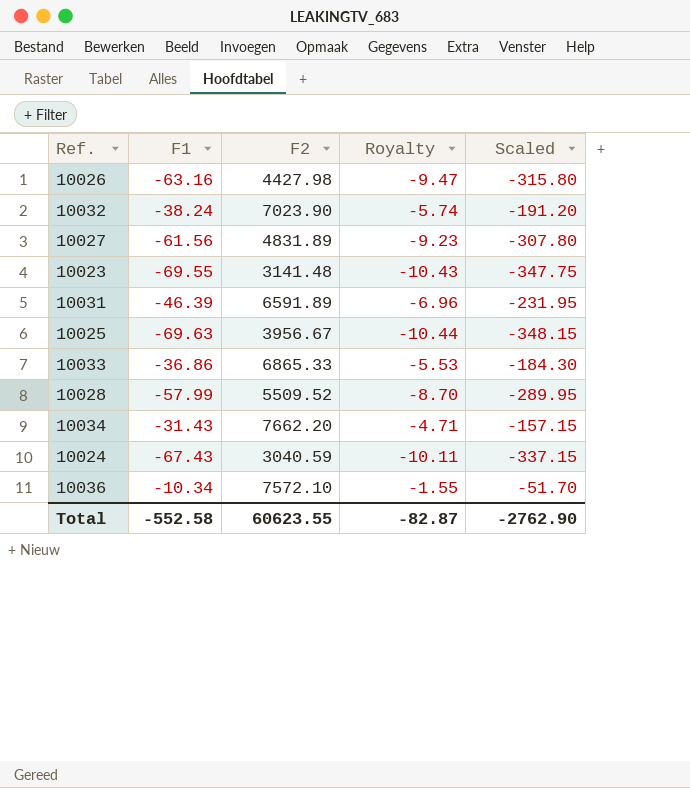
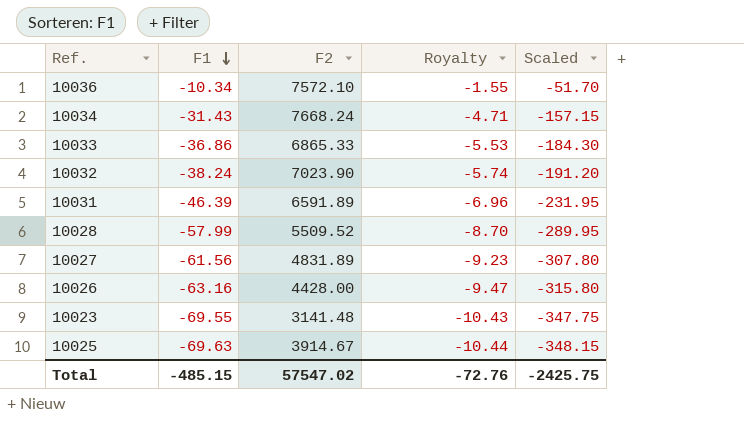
row order: none -> F1 descending
row 10024: -67.43 | 3040.59 | -10.11 | -337.15 -> none
10034 | F2: 7662.20 -> 7668.24
10026 | F2: 4427.98 -> 4428.00
10025 | F2: 3956.67 -> 3914.67
Total | F1: -552.58 -> -485.15
Total | F2: 60623.55 -> 57547.02
Total | Royalty: -82.87 -> -72.76
Total | Scaled: -2762.90 -> -2425.75

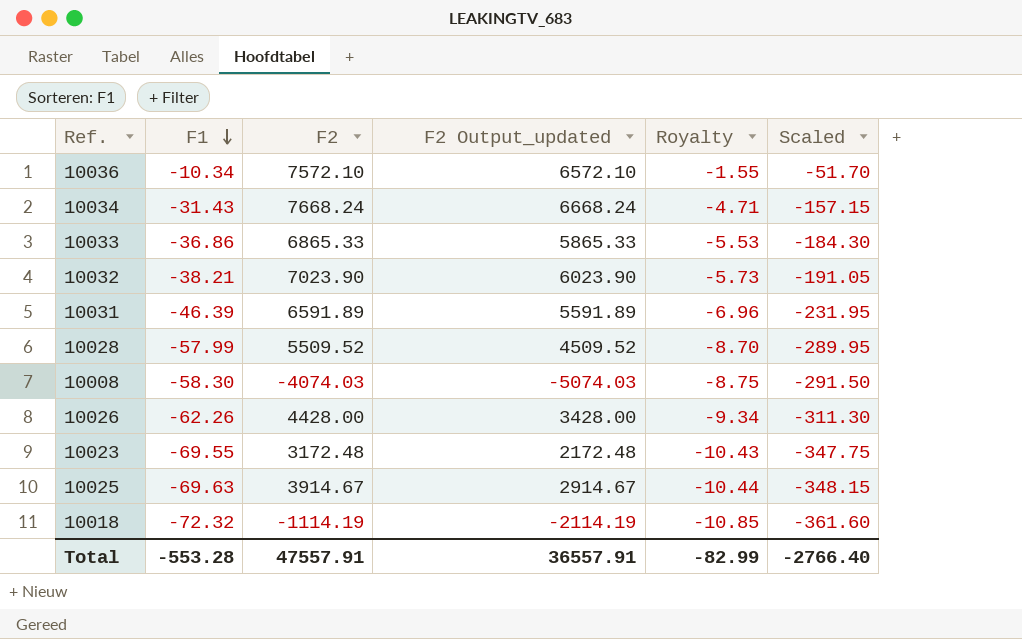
column F2 Output_updated | formula: none -> [F2] - 1000
row 10027: -61.56 | 4831.89 | -9.23 | -307.80 -> none
10032 | F1: -38.24 -> -38.21
10032 | Royalty: -5.74 -> -5.73
10032 | Scaled: -191.20 -> -191.05
row 10008: none -> -58.30 | -4074.03 | -5074.03 | -8.75 | -291.50
10026 | F1: -63.16 -> -62.26
10026 | Royalty: -9.47 -> -9.34
10026 | Scaled: -315.80 -> -311.30
10023 | F2: 3141.48 -> 3172.48
row 10018: none -> -72.32 | -1114.19 | -2114.19 | -10.85 | -361.60
Total | F1: -485.15 -> -553.28
Total | F2: 57547.02 -> 47557.91
Total | Royalty: -72.76 -> -82.99
Total | Scaled: -2425.75 -> -2766.40

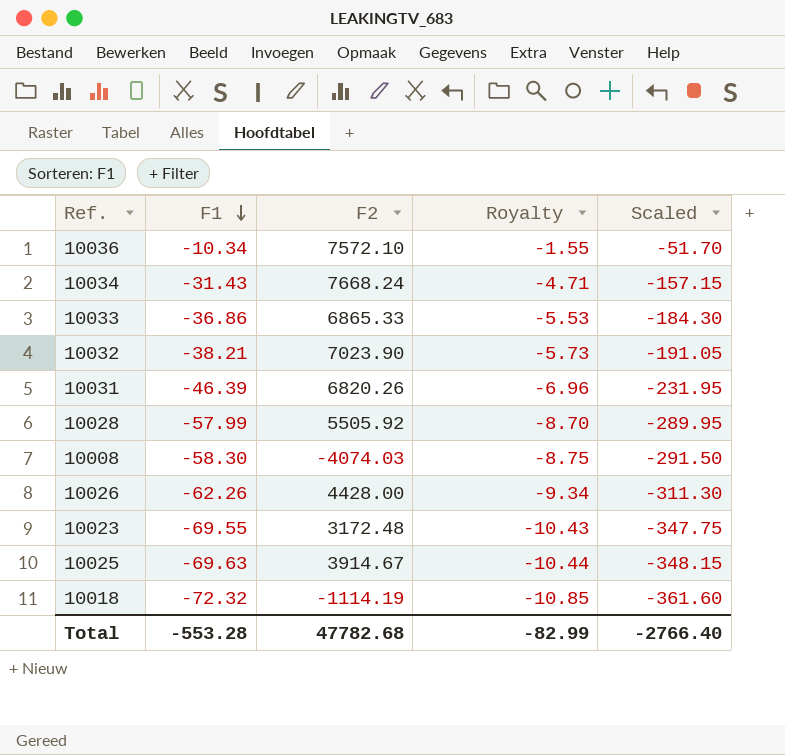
column F2 Output_updated | formula: [F2] - 1000 -> none
10031 | F2: 6591.89 -> 6820.26
10028 | F2: 5509.52 -> 5505.92
Total | F2: 47557.91 -> 47782.68

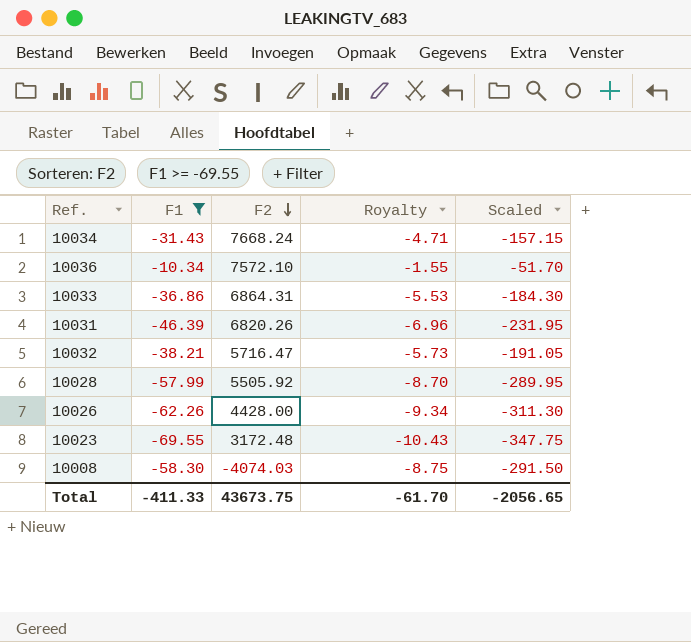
filter: none -> F1 >= -69.55
row order: F1 descending -> F2 descending
10033 | F2: 6865.33 -> 6864.31
10032 | F2: 7023.90 -> 5716.47
Total | F1: -553.28 -> -411.33
Total | F2: 47782.68 -> 43673.75
Total | Royalty: -82.99 -> -61.70
Total | Scaled: -2766.40 -> -2056.65

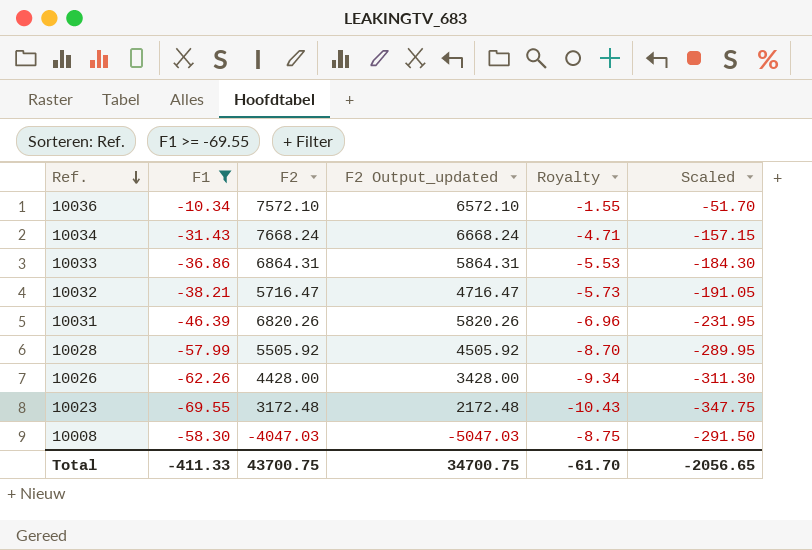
row order: F2 descending -> Ref. descending
column F2 Output_updated | formula: none -> [F2] - 1000
10008 | F2: -4074.03 -> -4047.03
Total | F2: 43673.75 -> 43700.75

